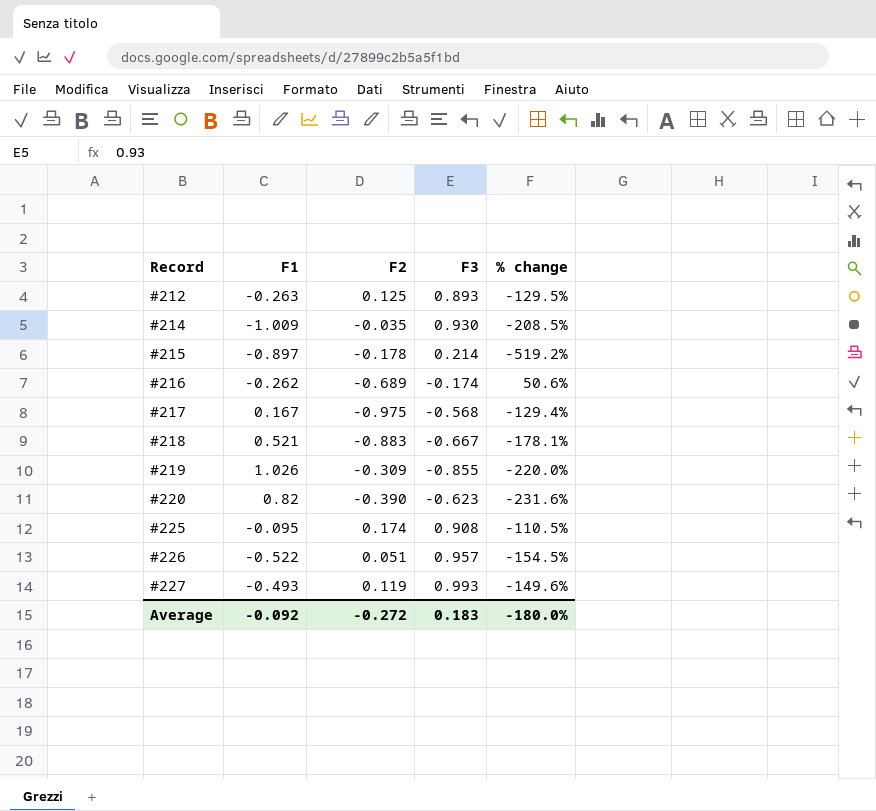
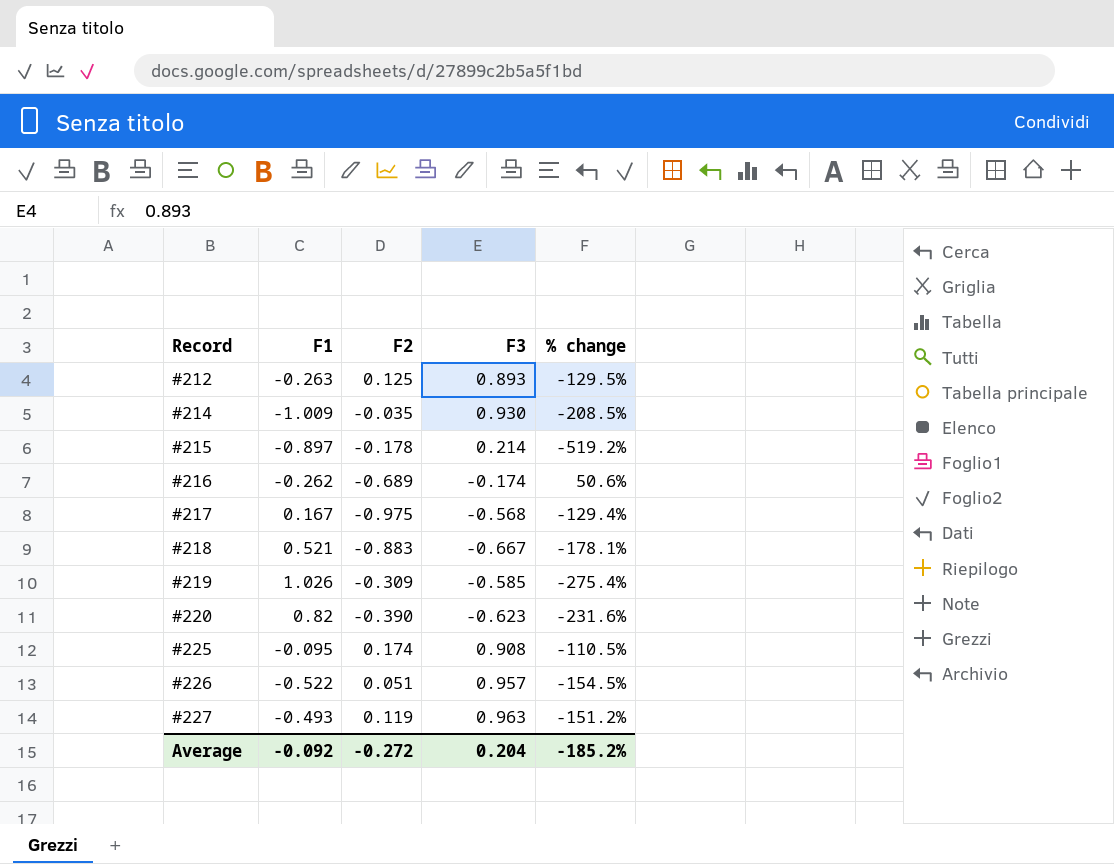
#219 | F3: -0.855 -> -0.585
#219 | % change: -220.0% -> -275.4%
#227 | F3: 0.993 -> 0.963
#227 | % change: -149.6% -> -151.2%
Average | F3: 0.183 -> 0.204
Average | % change: -180.0% -> -185.2%

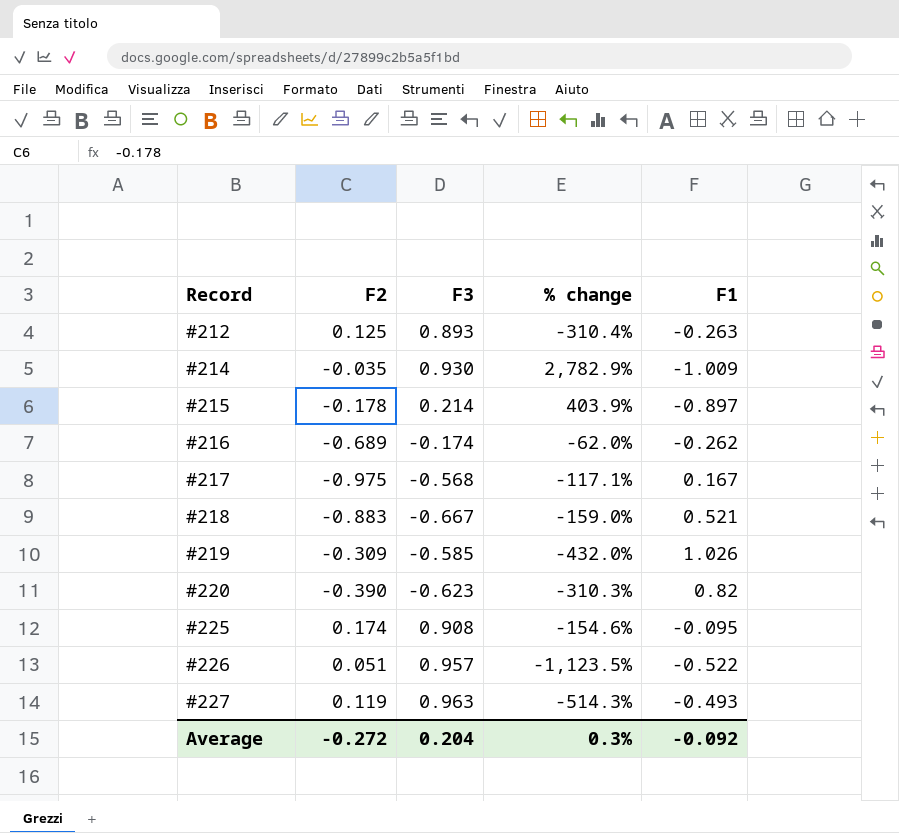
column % change | formula: ([F1] - [F3]) / [F3] -> ([F1] - [F2]) / [F2]
column F1 | position: 2 -> 5
Average | % change: -185.2% -> 0.3%

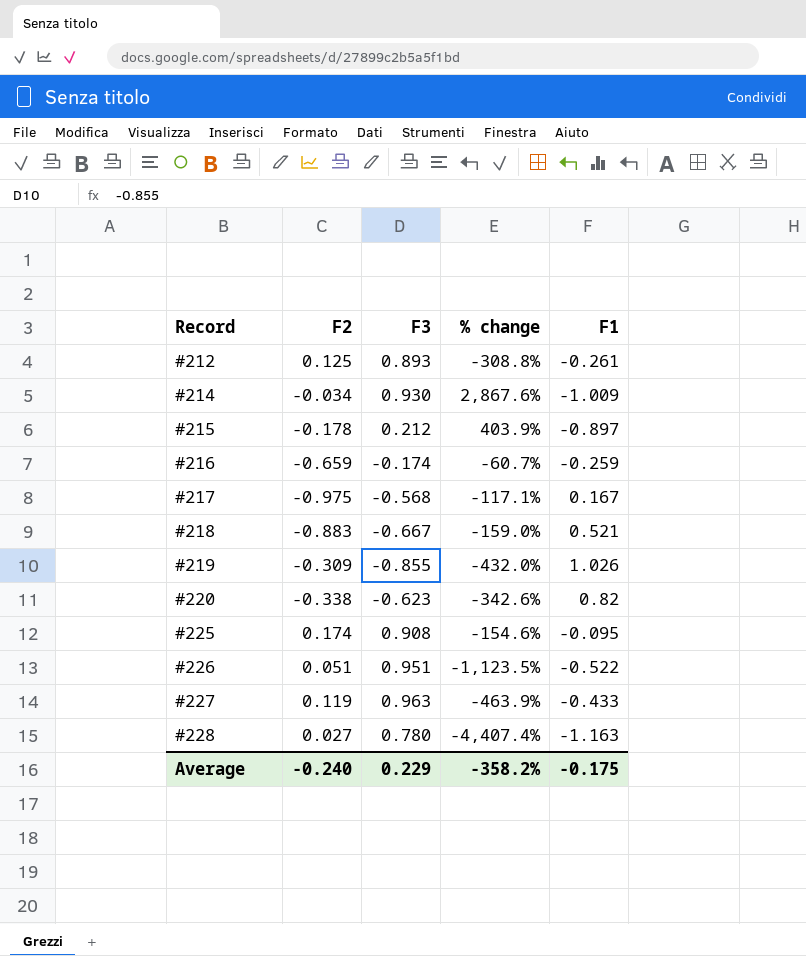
#212 | % change: -310.4% -> -308.8%
#212 | F1: -0.263 -> -0.261
#214 | F2: -0.035 -> -0.034
#214 | % change: 2,782.9% -> 2,867.6%
#215 | F3: 0.214 -> 0.212
#216 | F2: -0.689 -> -0.659
#216 | % change: -62.0% -> -60.7%
#216 | F1: -0.262 -> -0.259
#219 | F3: -0.585 -> -0.855
#220 | F2: -0.390 -> -0.338
#220 | % change: -310.3% -> -342.6%
#226 | F3: 0.957 -> 0.951
#227 | % change: -514.3% -> -463.9%
#227 | F1: -0.493 -> -0.433
row #228: none -> 0.027 | 0.780 | -4,407.4% | -1.163
Average | F2: -0.272 -> -0.240
Average | F3: 0.204 -> 0.229
Average | % change: 0.3% -> -358.2%
Average | F1: -0.092 -> -0.175

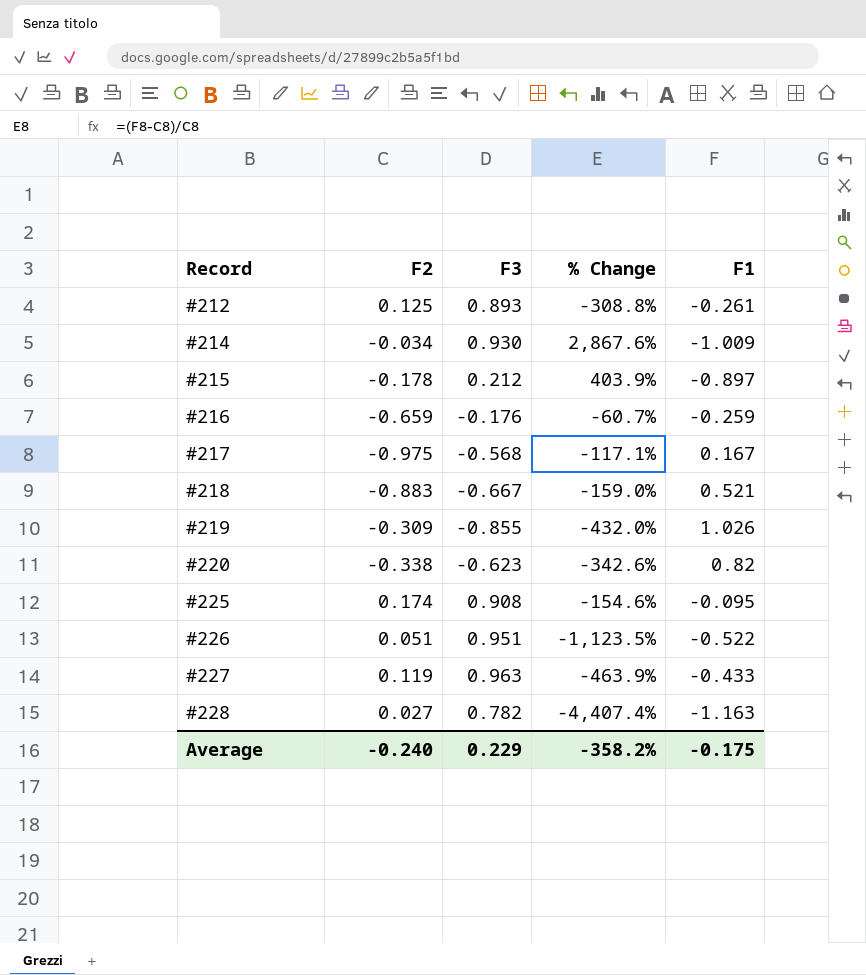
column name: % change -> % Change
#216 | F3: -0.174 -> -0.176
#228 | F3: 0.780 -> 0.782

